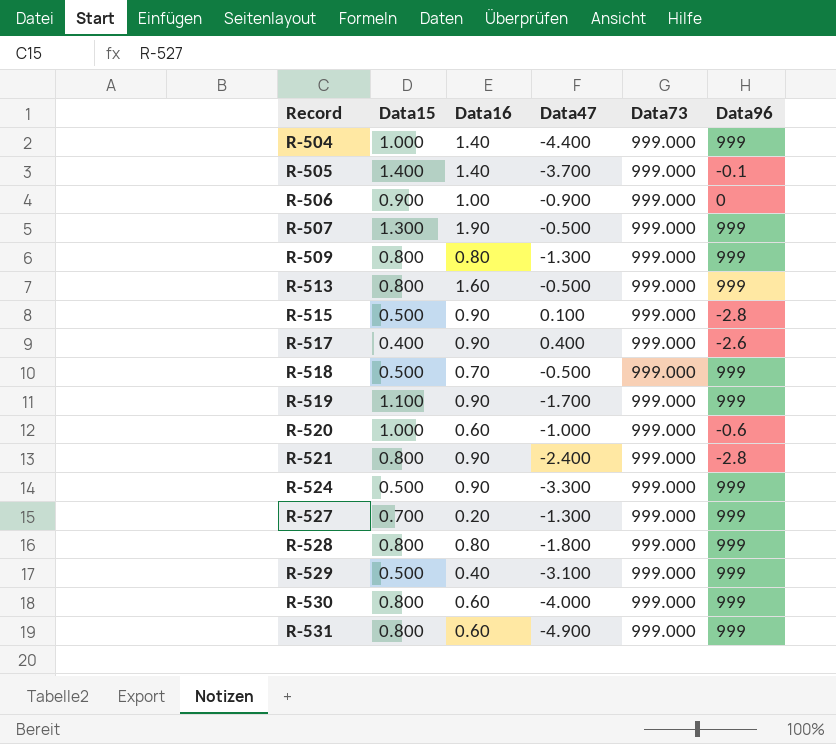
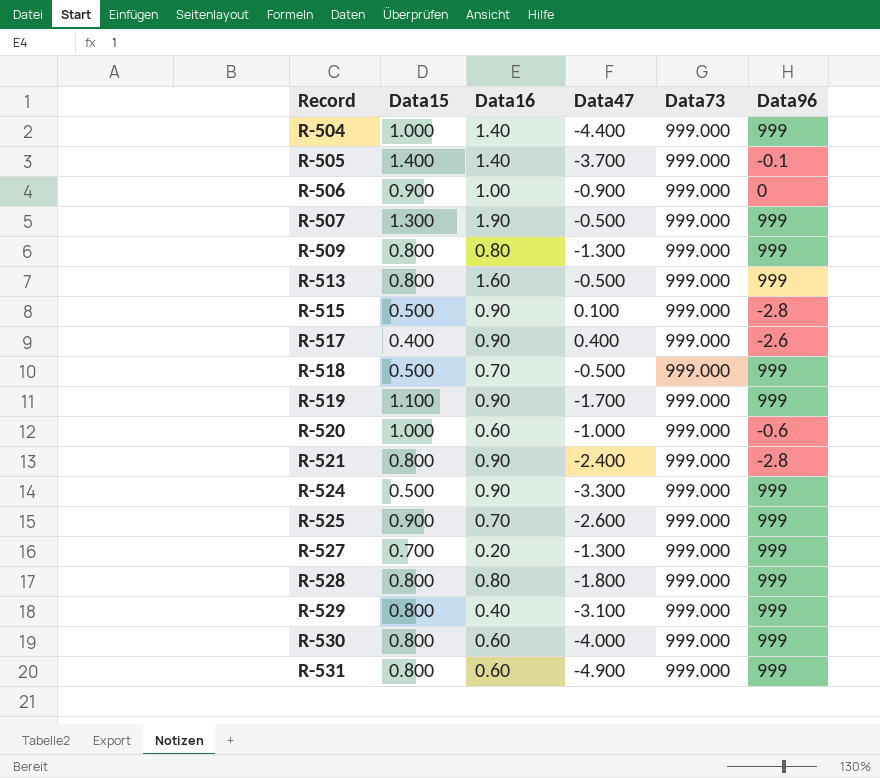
row R-525: none -> 0.900 | 0.70 | -2.600 | 999.000 | 999
R-529 | Data15: 0.500 -> 0.800

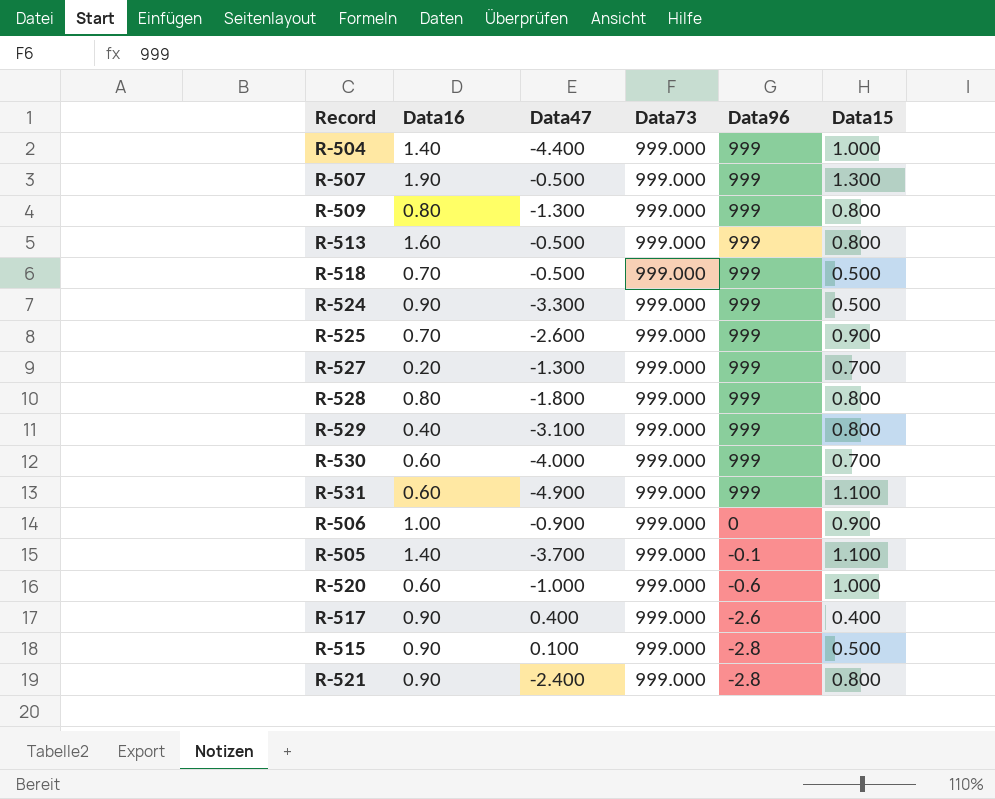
row order: Record ascending -> Data96 descending
column Data15 | position: 2 -> 6
row R-519: 1.100 | 0.90 | -1.700 | 999.000 | 999 -> none
R-530 | Data15: 0.800 -> 0.700
R-531 | Data15: 0.800 -> 1.100
R-505 | Data15: 1.400 -> 1.100

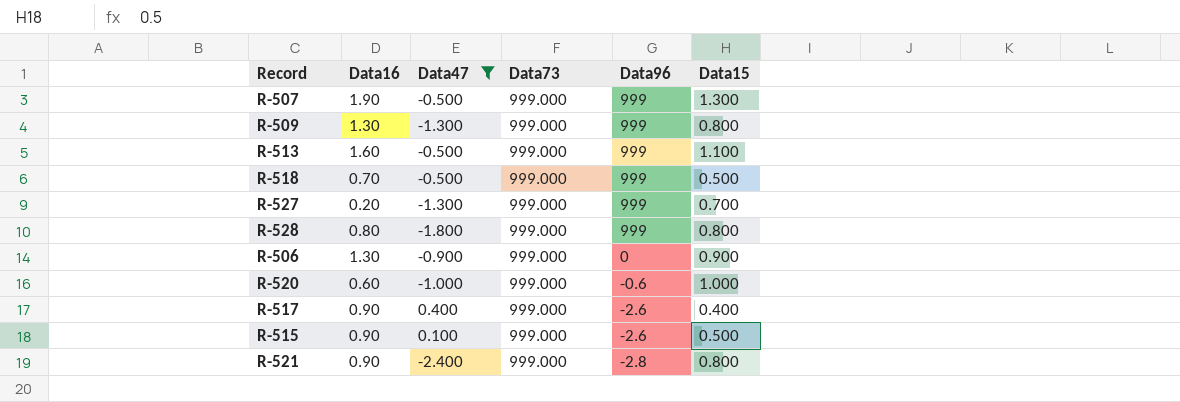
filter: none -> Data47 >= -2.400
R-509 | Data16: 0.80 -> 1.30
R-513 | Data15: 0.800 -> 1.100
R-506 | Data16: 1.00 -> 1.30
R-515 | Data96: -2.8 -> -2.6

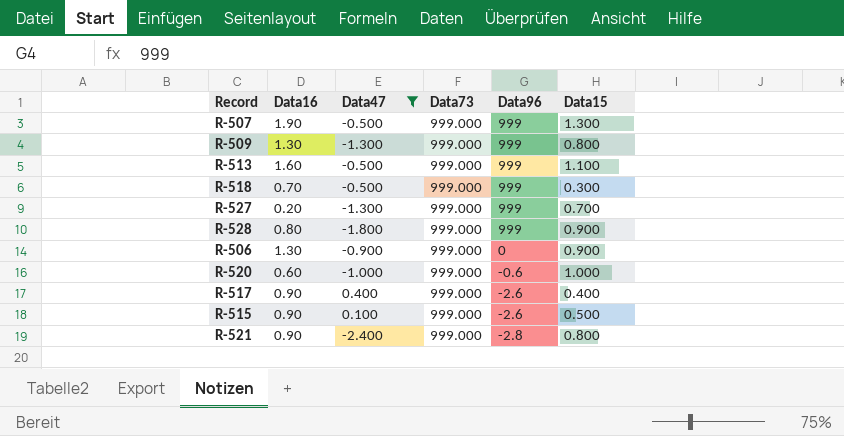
R-518 | Data15: 0.500 -> 0.300
R-528 | Data15: 0.800 -> 0.900

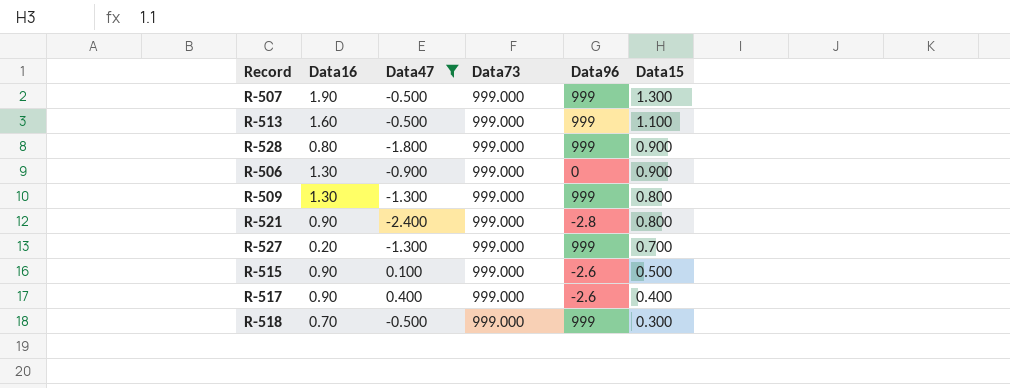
row order: Data96 descending -> Data15 descending
row R-520: 0.60 | -1.000 | 999.000 | -0.6 | 1.000 -> none

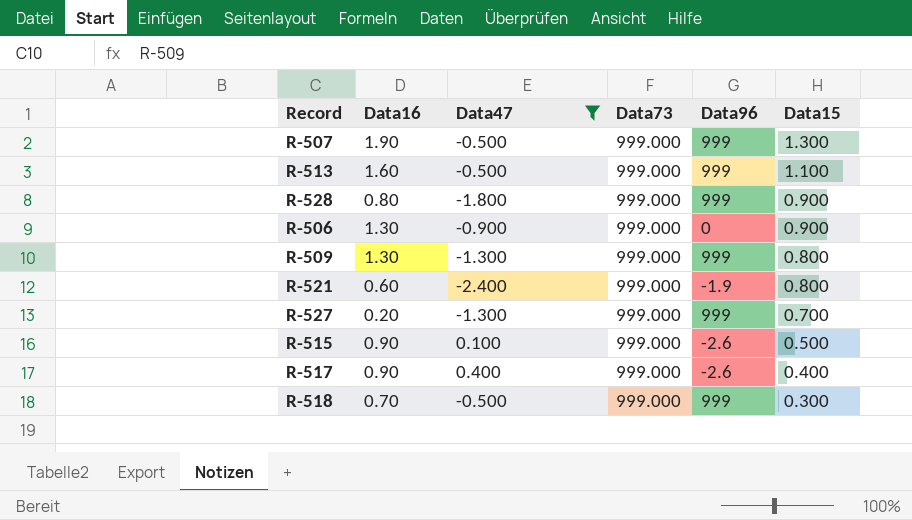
R-521 | Data16: 0.90 -> 0.60
R-521 | Data96: -2.8 -> -1.9

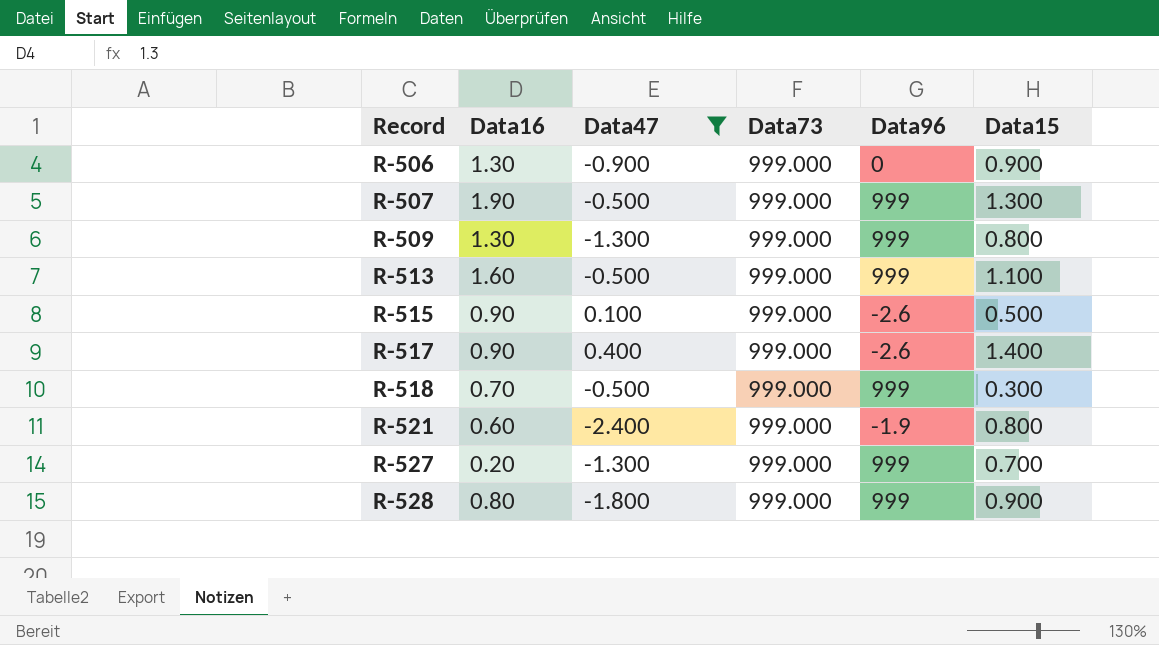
row order: Data15 descending -> Record ascending
R-517 | Data15: 0.400 -> 1.400

